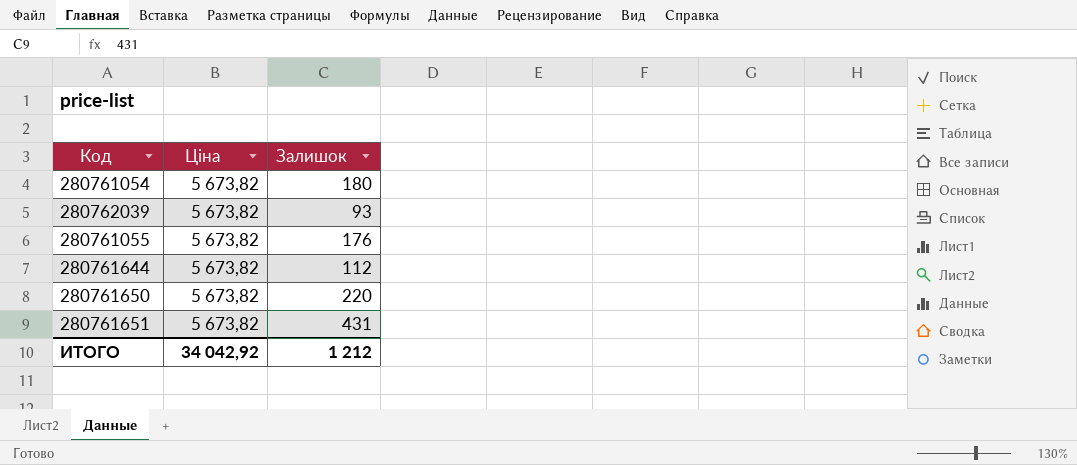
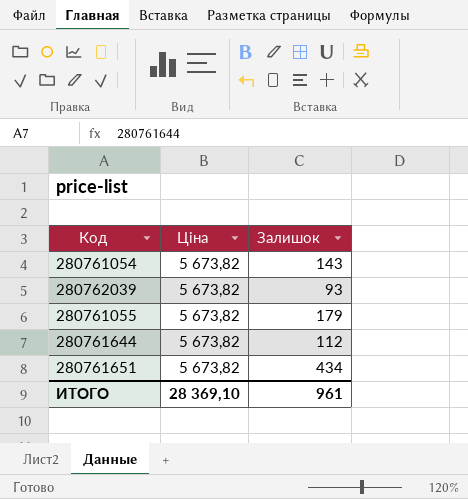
row 280761650: 5 673,82 | 220 -> none
280761054 | Залишок: 180 -> 143
280761055 | Залишок: 176 -> 179
280761651 | Залишок: 431 -> 434
ИТОГО | Ціна: 34 042,92 -> 28 369,10
ИТОГО | Залишок: 1 212 -> 961

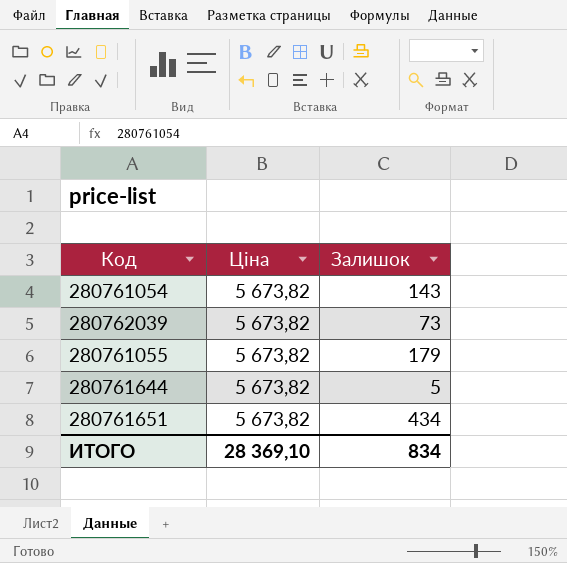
280762039 | Залишок: 93 -> 73
280761644 | Залишок: 112 -> 5
ИТОГО | Залишок: 961 -> 834

